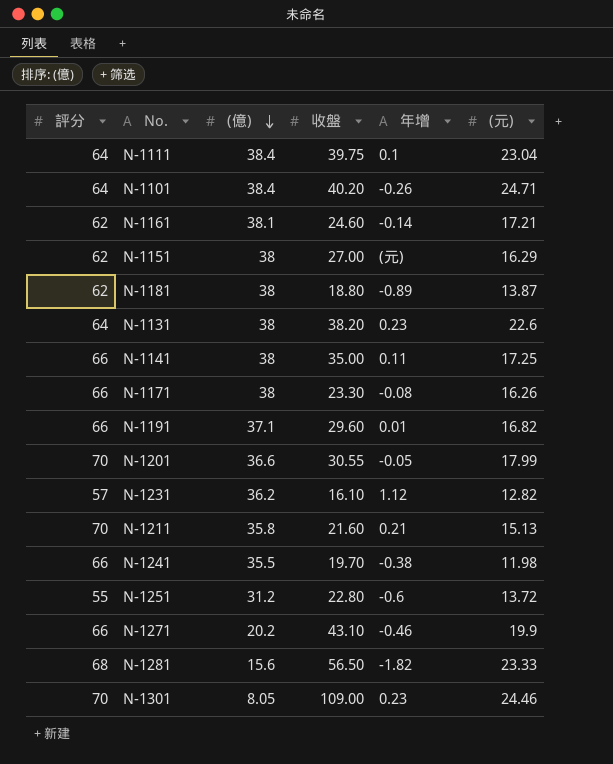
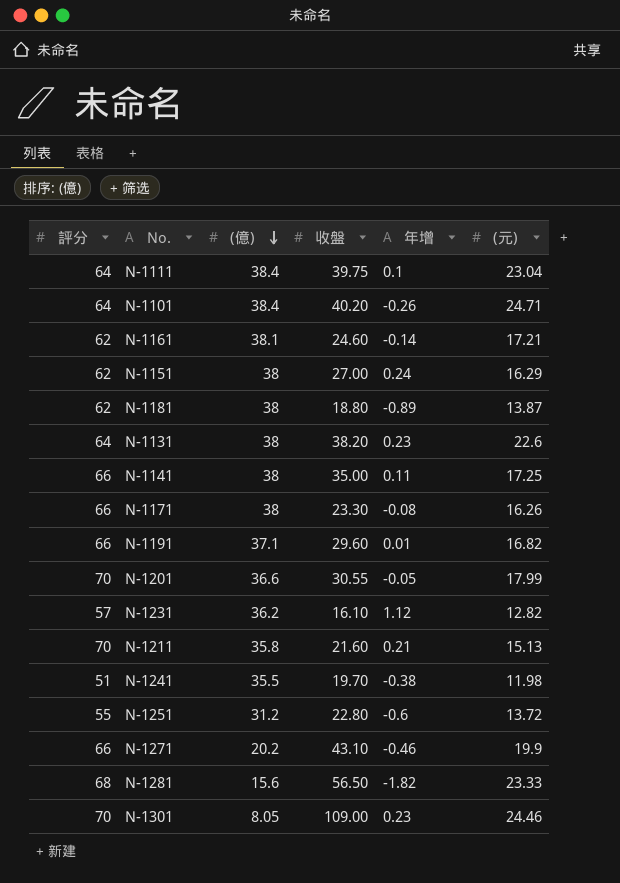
N-1151 | 年增: (元) -> 0.24
N-1241 | 評分: 66 -> 51

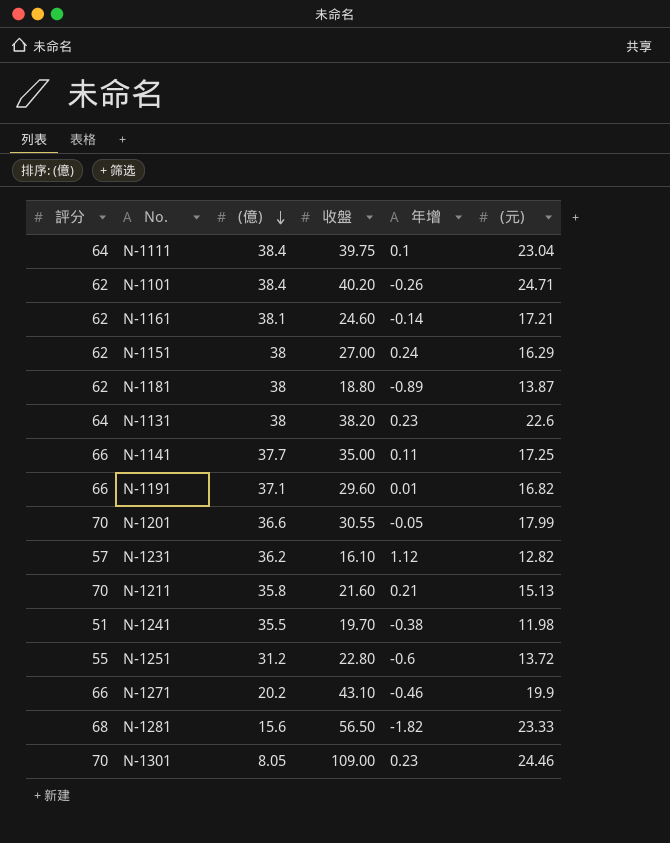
row N-1171: 66 | 38 | 23.30 | -0.08 | 16.26 -> none
N-1101 | 評分: 64 -> 62
N-1141 | (億): 38 -> 37.7

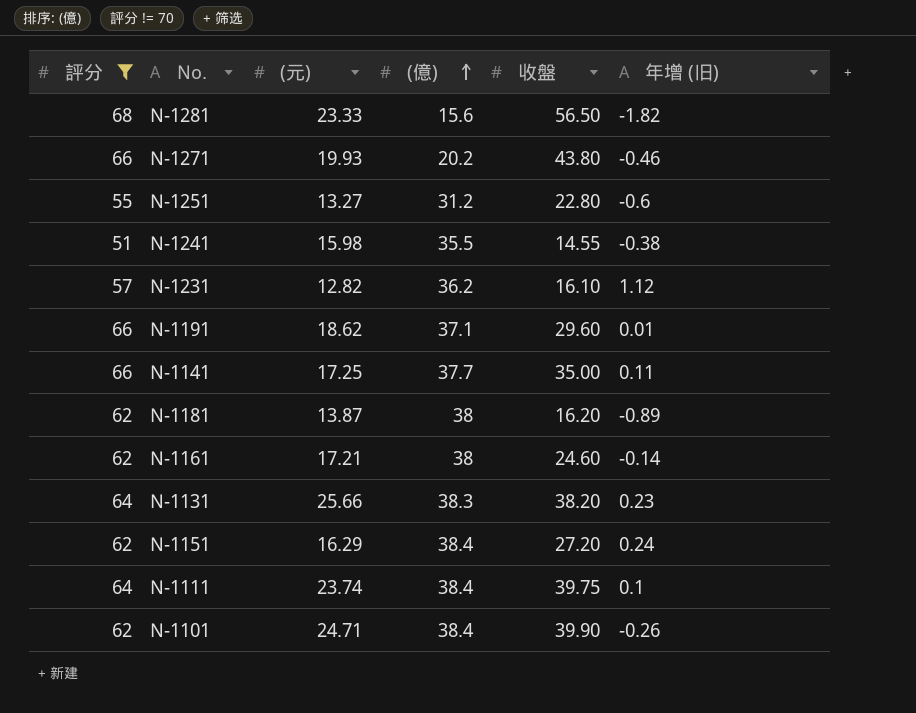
filter: none -> 評分 != 70
row order: (億) descending -> (億) ascending
column (元) | position: 6 -> 3
column name: 年增 -> 年增 (旧)
N-1271 | (元): 19.9 -> 19.93
N-1271 | 收盤: 43.10 -> 43.80
N-1251 | (元): 13.72 -> 13.27
N-1241 | (元): 11.98 -> 15.98
N-1241 | 收盤: 19.70 -> 14.55
N-1191 | (元): 16.82 -> 18.62
N-1181 | 收盤: 18.80 -> 16.20
N-1161 | (億): 38.1 -> 38
N-1131 | (元): 22.6 -> 25.66
N-1131 | (億): 38 -> 38.3
N-1151 | (億): 38 -> 38.4
N-1151 | 收盤: 27.00 -> 27.20
N-1111 | (元): 23.04 -> 23.74
N-1101 | 收盤: 40.20 -> 39.90

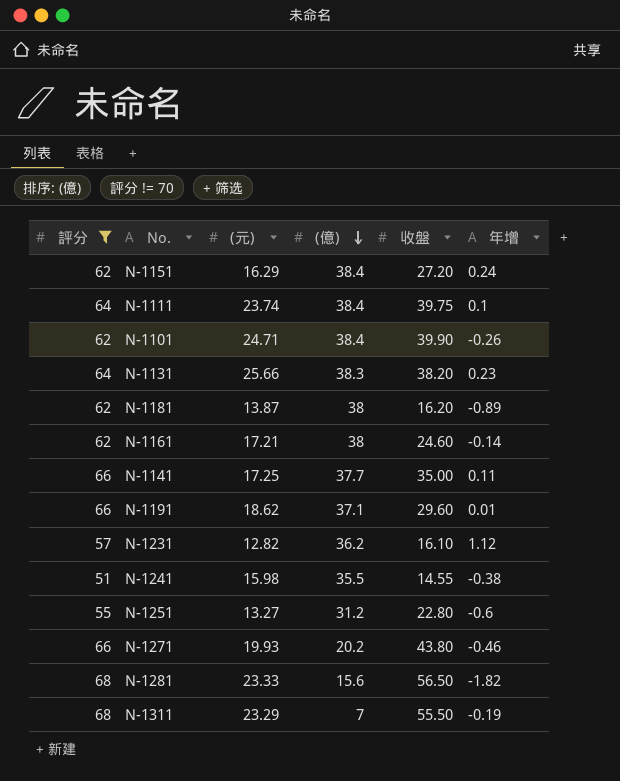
row order: (億) ascending -> (億) descending
column name: 年增 (旧) -> 年增
row N-1311: none -> 68 | 23.29 | 7 | 55.50 | -0.19

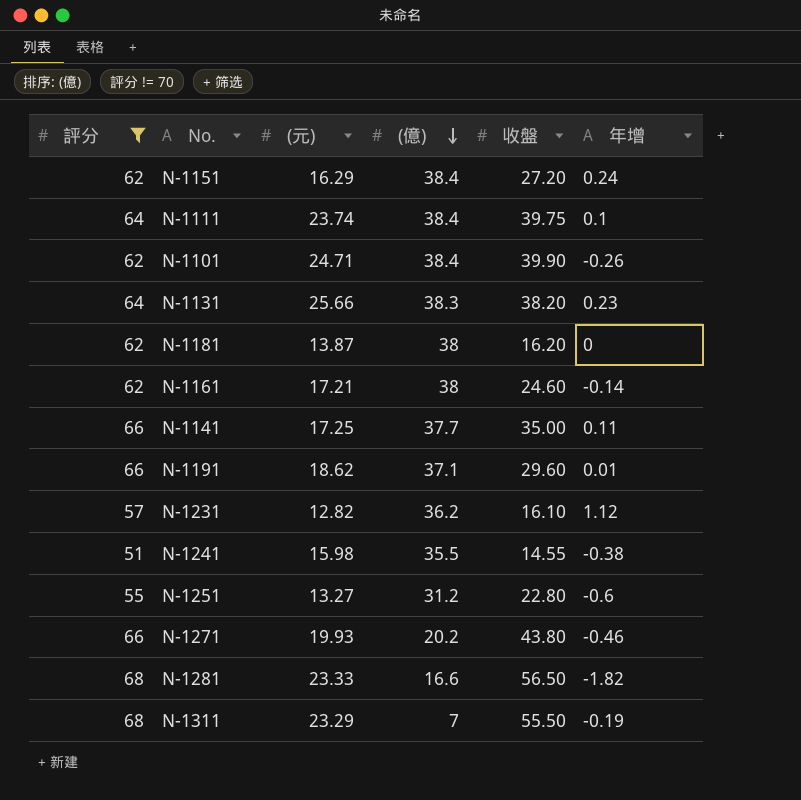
N-1181 | 年增: -0.89 -> 0
N-1281 | (億): 15.6 -> 16.6

